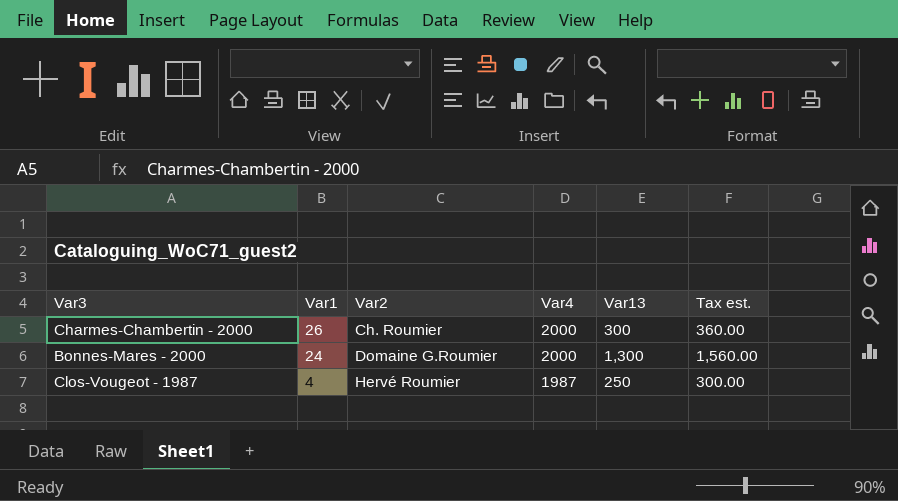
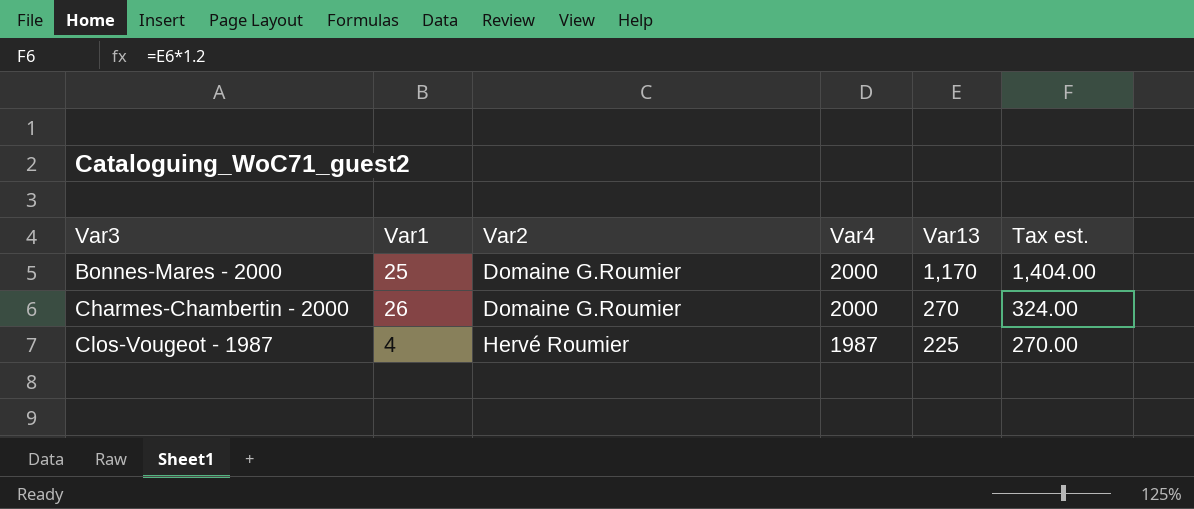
row order: Var1 descending -> Var3 ascending
Bonnes-Mares - 2000 | Var1: 24 -> 25
Bonnes-Mares - 2000 | Var13: 1,300 -> 1,170
Bonnes-Mares - 2000 | Tax est.: 1,560.00 -> 1,404.00
Charmes-Chambertin - 2000 | Var2: Ch. Roumier -> Domaine G.Roumier
Charmes-Chambertin - 2000 | Var13: 300 -> 270
Charmes-Chambertin - 2000 | Tax est.: 360.00 -> 324.00
Clos-Vougeot - 1987 | Var13: 250 -> 225
Clos-Vougeot - 1987 | Tax est.: 300.00 -> 270.00

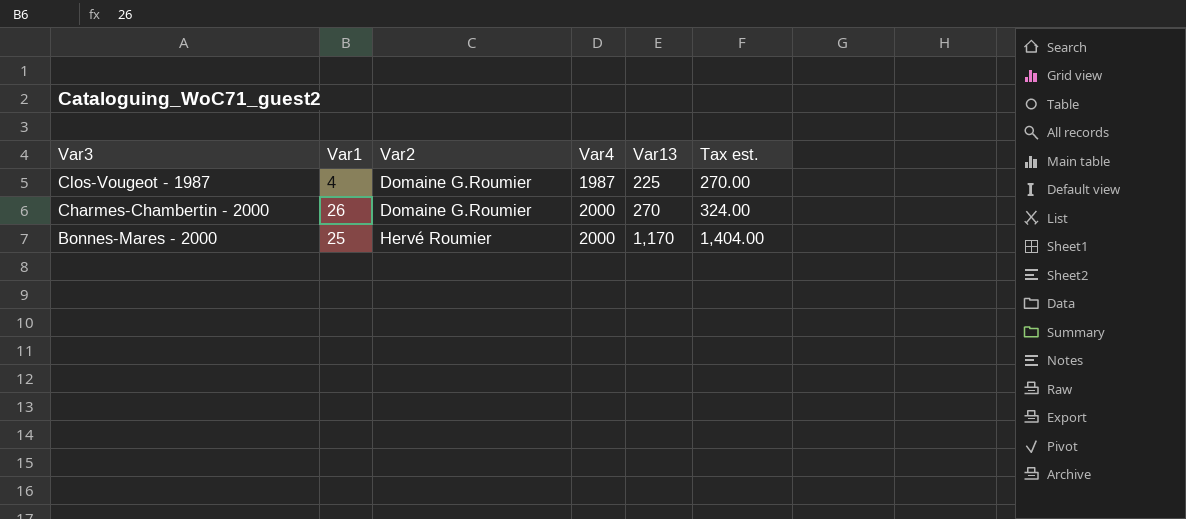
row order: Var3 ascending -> Var3 descending
Clos-Vougeot - 1987 | Var2: Hervé Roumier -> Domaine G.Roumier
Bonnes-Mares - 2000 | Var2: Domaine G.Roumier -> Hervé Roumier

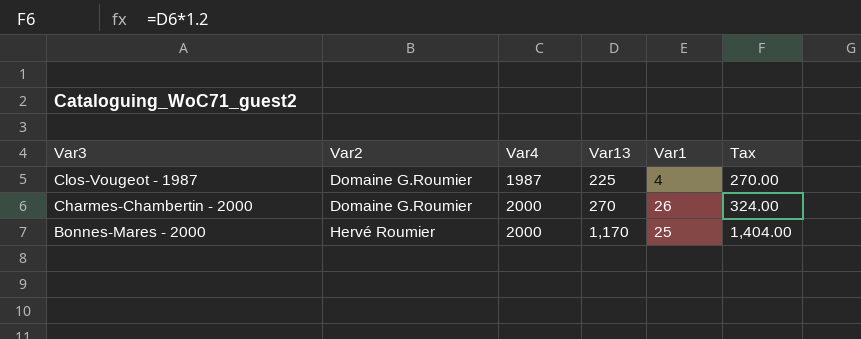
column Var1 | position: 2 -> 5
column name: Tax est. -> Tax

